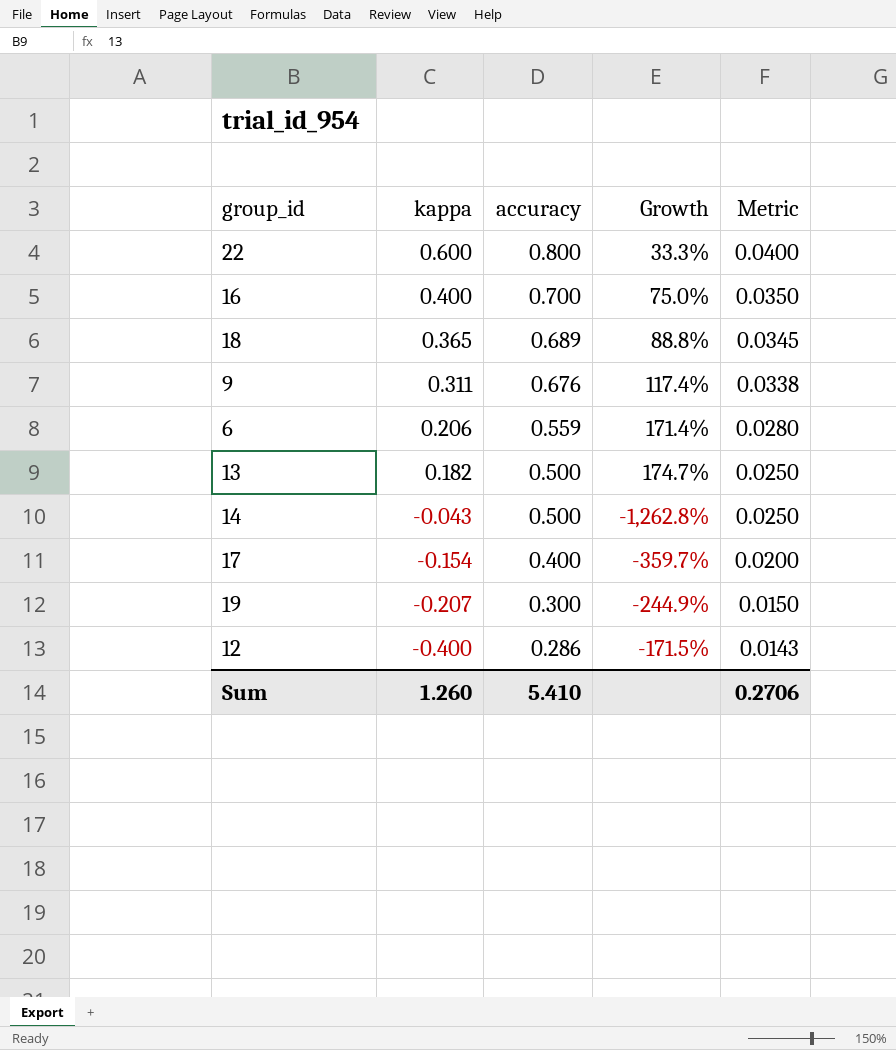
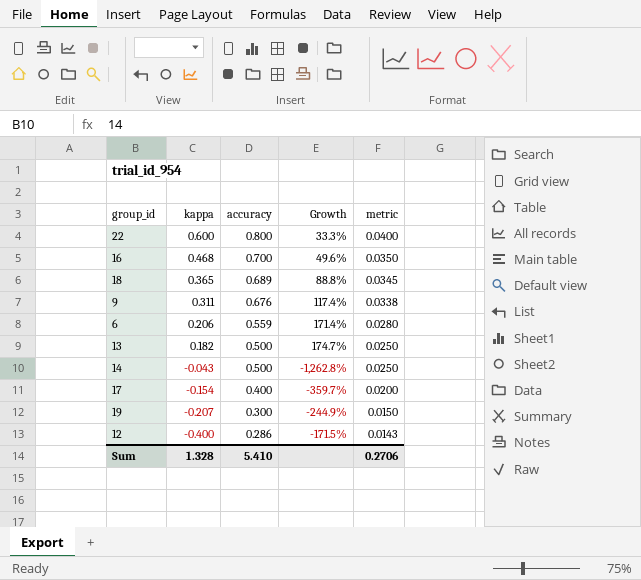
column name: Metric -> metric
16 | kappa: 0.400 -> 0.468
16 | Growth: 75.0% -> 49.6%
Sum | kappa: 1.260 -> 1.328

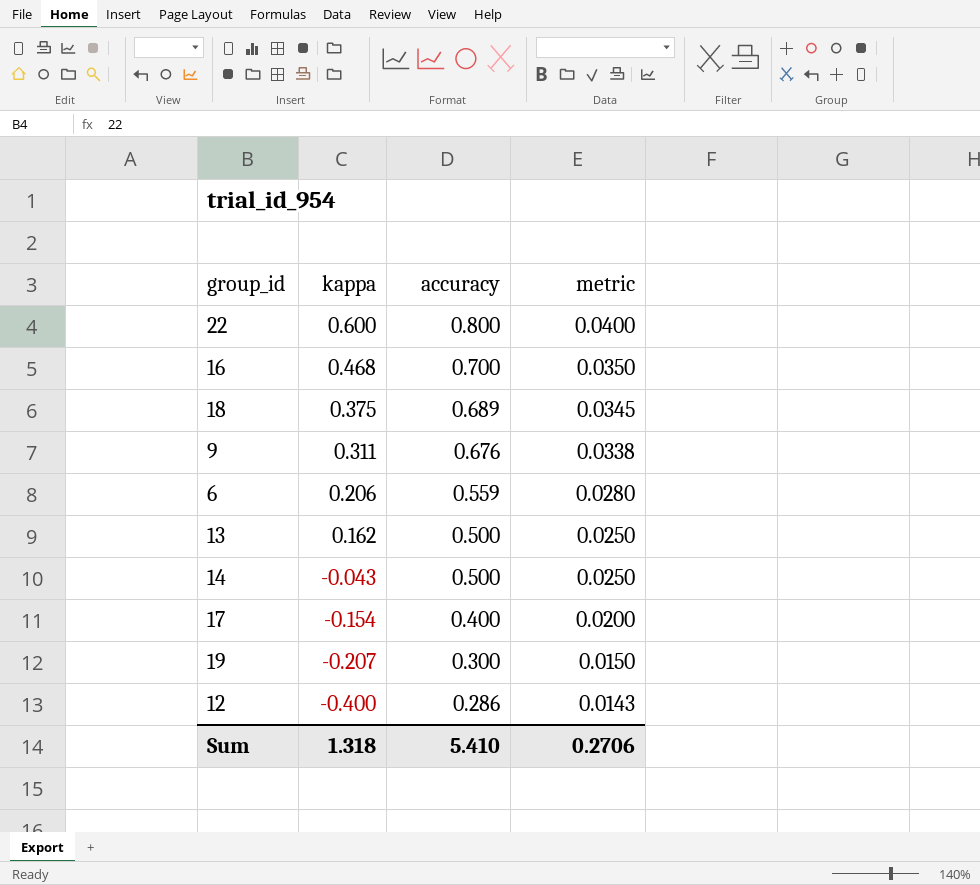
column Growth | formula: ([accuracy] - [kappa]) / [kappa] -> none
18 | kappa: 0.365 -> 0.375
13 | kappa: 0.182 -> 0.162
Sum | kappa: 1.328 -> 1.318

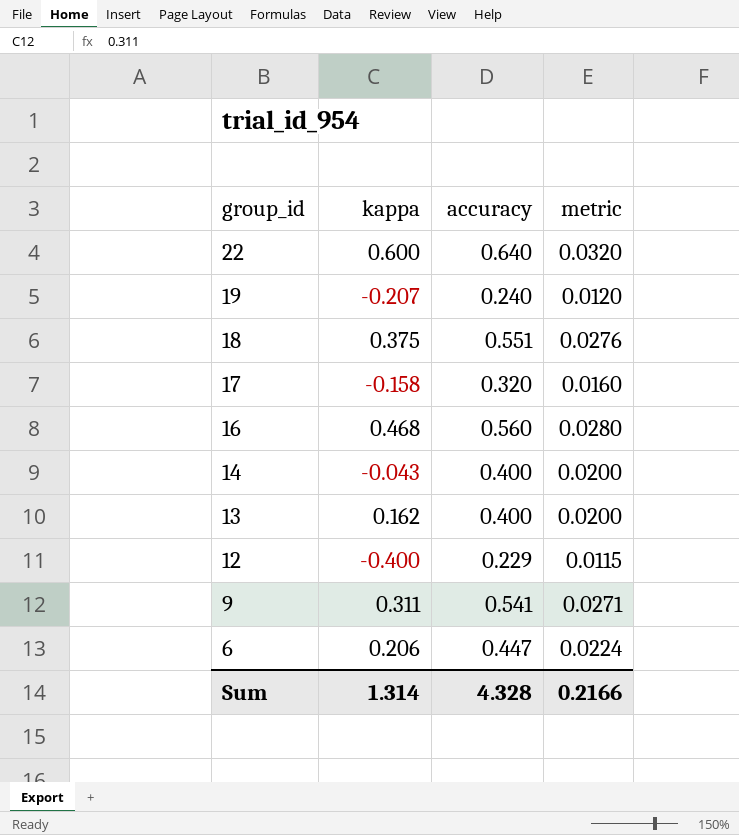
row order: kappa descending -> group_id descending
22 | accuracy: 0.800 -> 0.640
22 | metric: 0.0400 -> 0.0320
19 | accuracy: 0.300 -> 0.240
19 | metric: 0.0150 -> 0.0120
18 | accuracy: 0.689 -> 0.551
18 | metric: 0.0345 -> 0.0276
17 | kappa: -0.154 -> -0.158
17 | accuracy: 0.400 -> 0.320
17 | metric: 0.0200 -> 0.0160
16 | accuracy: 0.700 -> 0.560
16 | metric: 0.0350 -> 0.0280
14 | accuracy: 0.500 -> 0.400
14 | metric: 0.0250 -> 0.0200
13 | accuracy: 0.500 -> 0.400
13 | metric: 0.0250 -> 0.0200
12 | accuracy: 0.286 -> 0.229
12 | metric: 0.0143 -> 0.0115
9 | accuracy: 0.676 -> 0.541
9 | metric: 0.0338 -> 0.0271
6 | accuracy: 0.559 -> 0.447
6 | metric: 0.0280 -> 0.0224
Sum | kappa: 1.318 -> 1.314
Sum | accuracy: 5.410 -> 4.328
Sum | metric: 0.2706 -> 0.2166

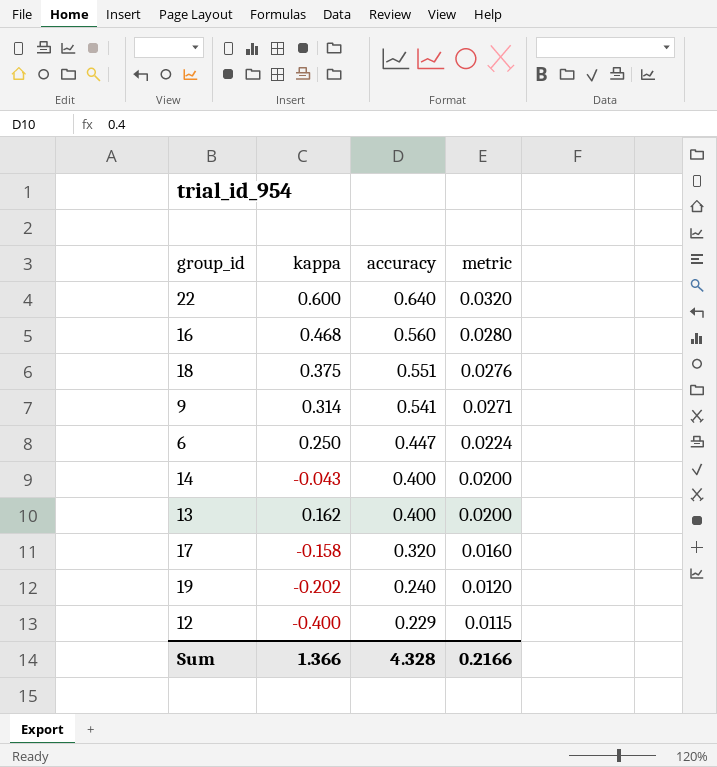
row order: group_id descending -> accuracy descending
9 | kappa: 0.311 -> 0.314
6 | kappa: 0.206 -> 0.250
19 | kappa: -0.207 -> -0.202
Sum | kappa: 1.314 -> 1.366

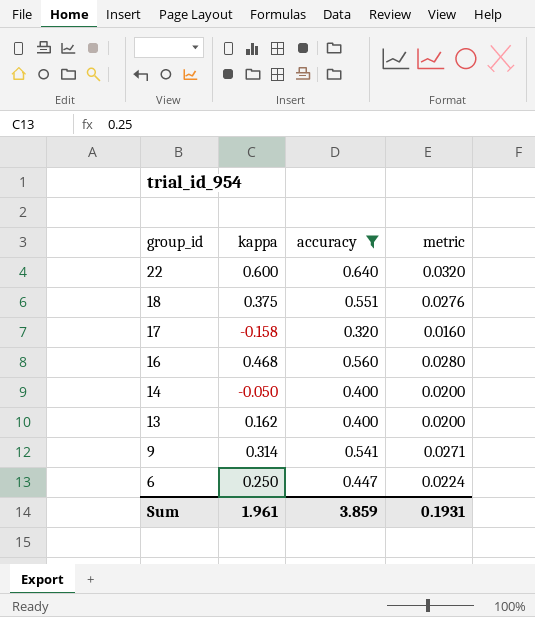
filter: none -> accuracy >= 0.320
row order: accuracy descending -> group_id descending
14 | kappa: -0.043 -> -0.050
Sum | kappa: 1.366 -> 1.961
Sum | accuracy: 4.328 -> 3.859
Sum | metric: 0.2166 -> 0.1931

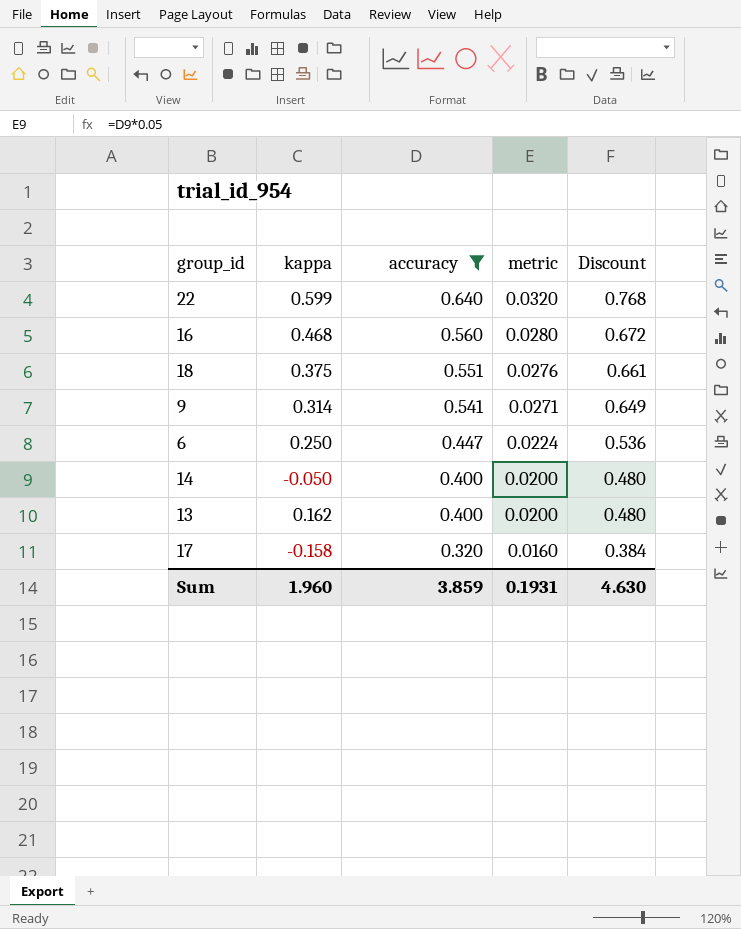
row order: group_id descending -> accuracy descending
column Discount | formula: none -> [accuracy] * 1.2
22 | kappa: 0.600 -> 0.599
Sum | kappa: 1.961 -> 1.960

